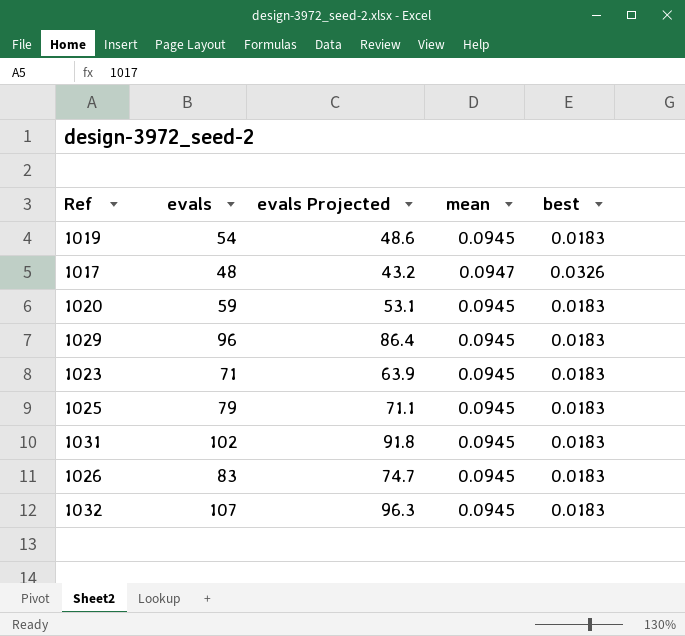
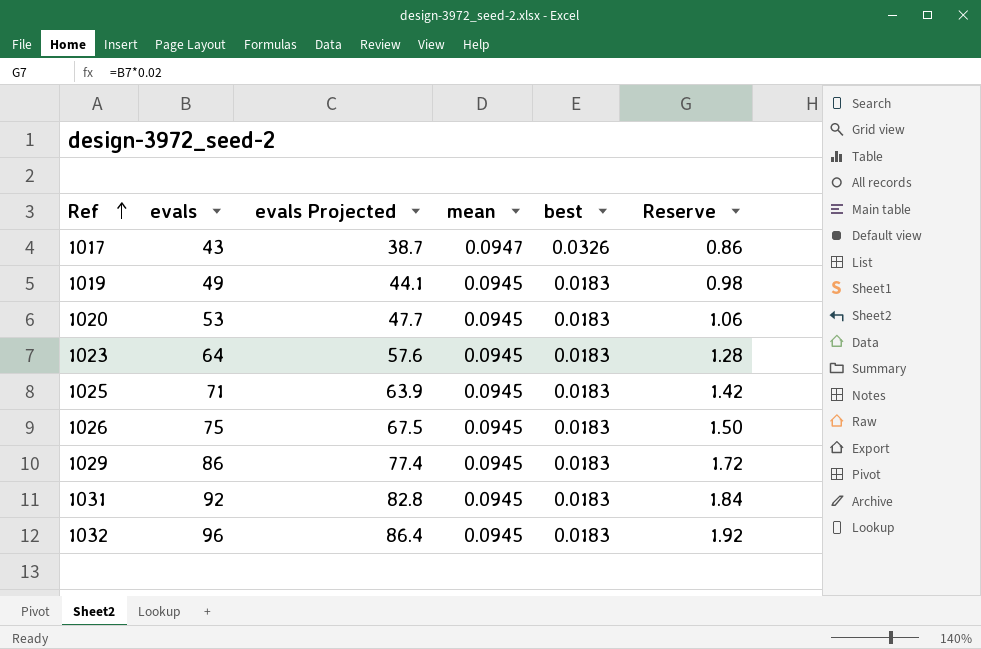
row order: none -> Ref ascending
column Reserve | formula: none -> [evals] * 0.02
1017 | evals: 48 -> 43
1017 | evals Projected: 43.2 -> 38.7
1019 | evals: 54 -> 49
1019 | evals Projected: 48.6 -> 44.1
1020 | evals: 59 -> 53
1020 | evals Projected: 53.1 -> 47.7
1023 | evals: 71 -> 64
1023 | evals Projected: 63.9 -> 57.6
1025 | evals: 79 -> 71
1025 | evals Projected: 71.1 -> 63.9
1026 | evals: 83 -> 75
1026 | evals Projected: 74.7 -> 67.5
1029 | evals: 96 -> 86
1029 | evals Projected: 86.4 -> 77.4
1031 | evals: 102 -> 92
1031 | evals Projected: 91.8 -> 82.8
1032 | evals: 107 -> 96
1032 | evals Projected: 96.3 -> 86.4

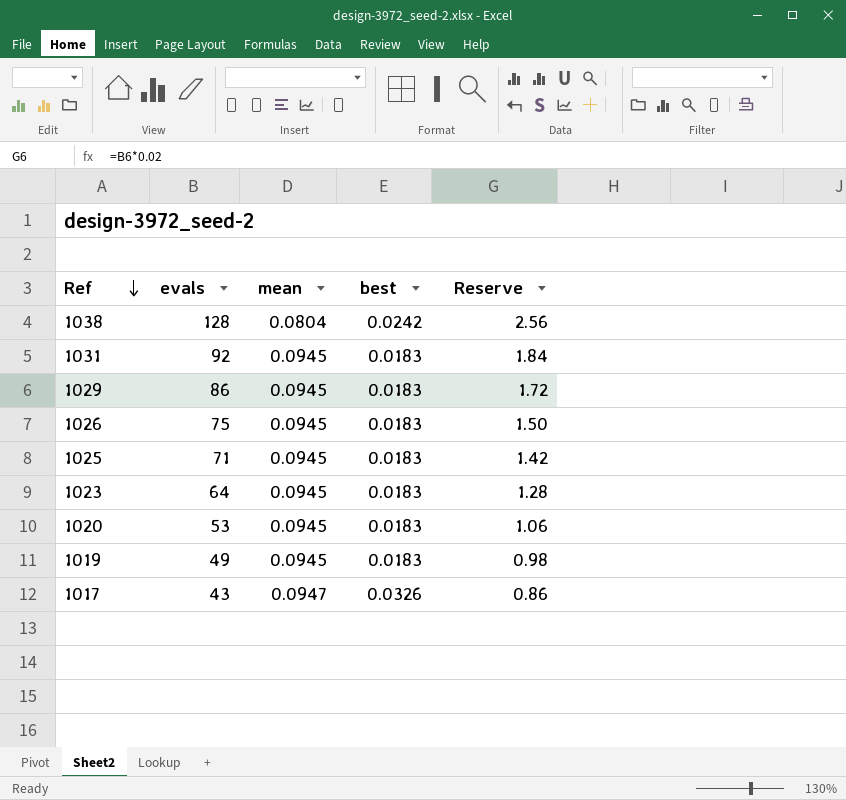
row order: Ref ascending -> Ref descending
column evals Projected | formula: [evals] * 0.9 -> none
row 1032: 96 | 86.4 | 0.0945 | 0.0183 | 1.92 -> none
row 1038: none -> 128 | 0.0804 | 0.0242 | 2.56

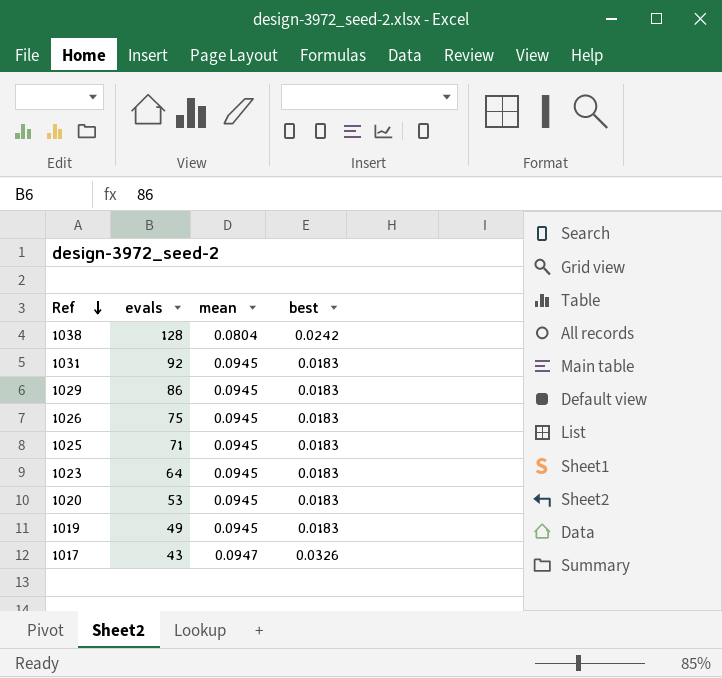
column Reserve | formula: [evals] * 0.02 -> none

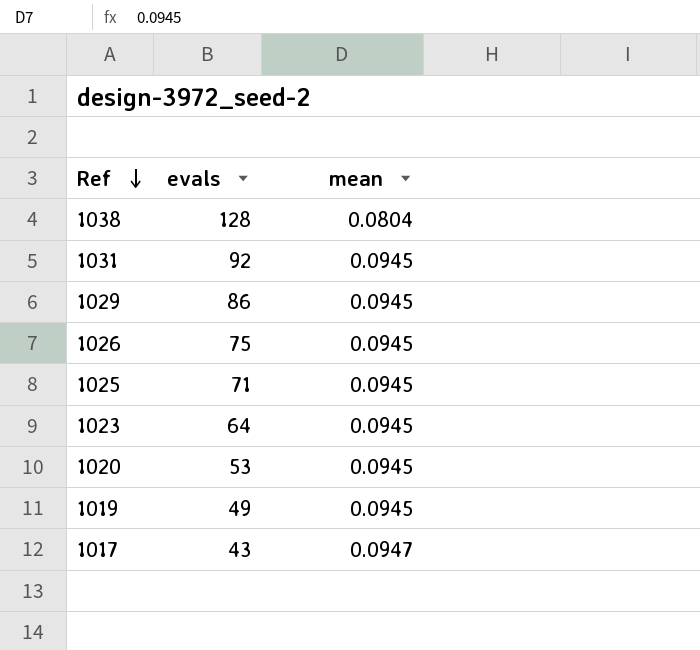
column best | position: 4 -> none

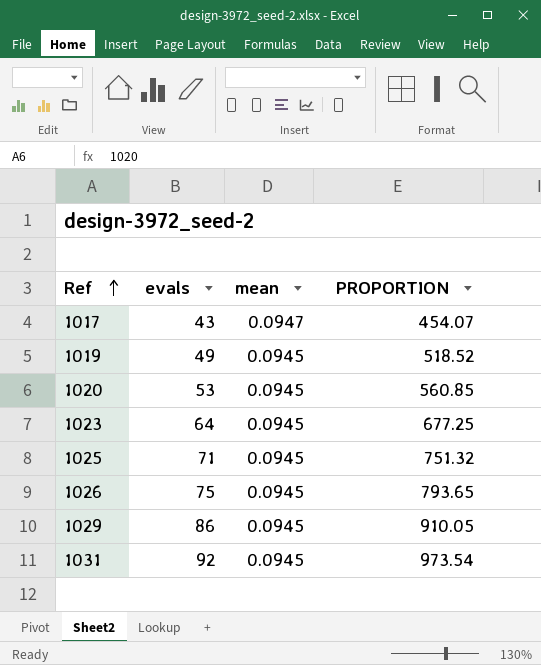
row order: Ref descending -> Ref ascending
column PROPORTION | formula: none -> [evals] / [mean]
row 1038: 128 | 0.0804 -> none

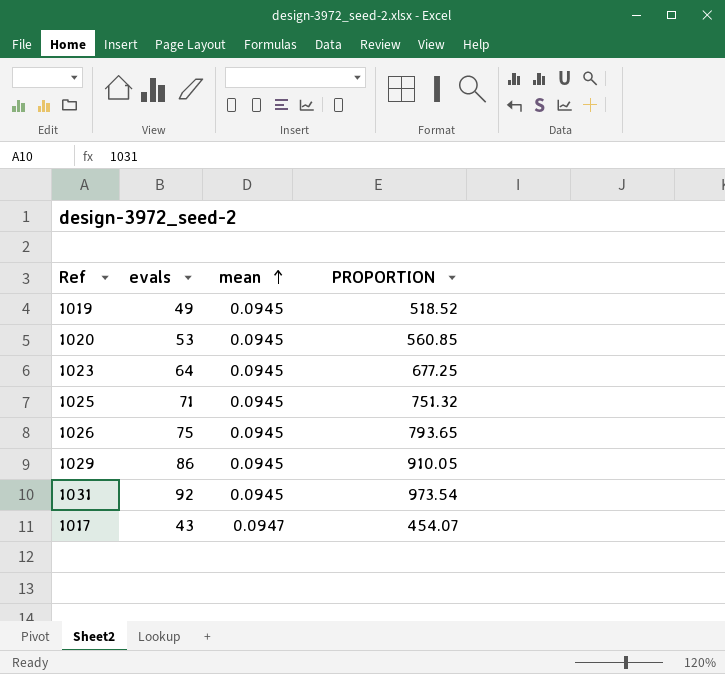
row order: Ref ascending -> mean ascending

